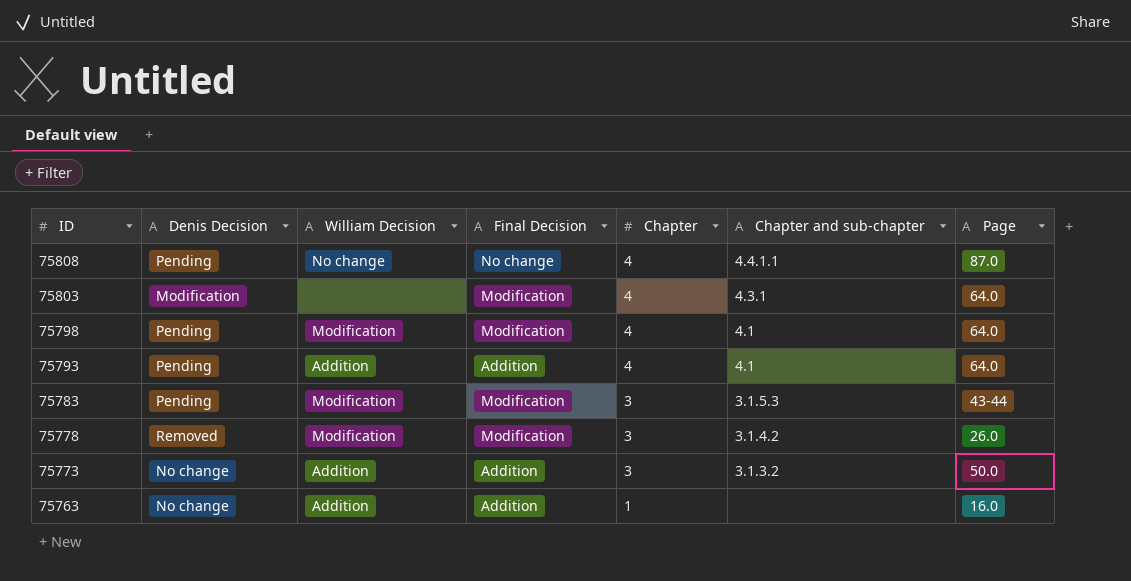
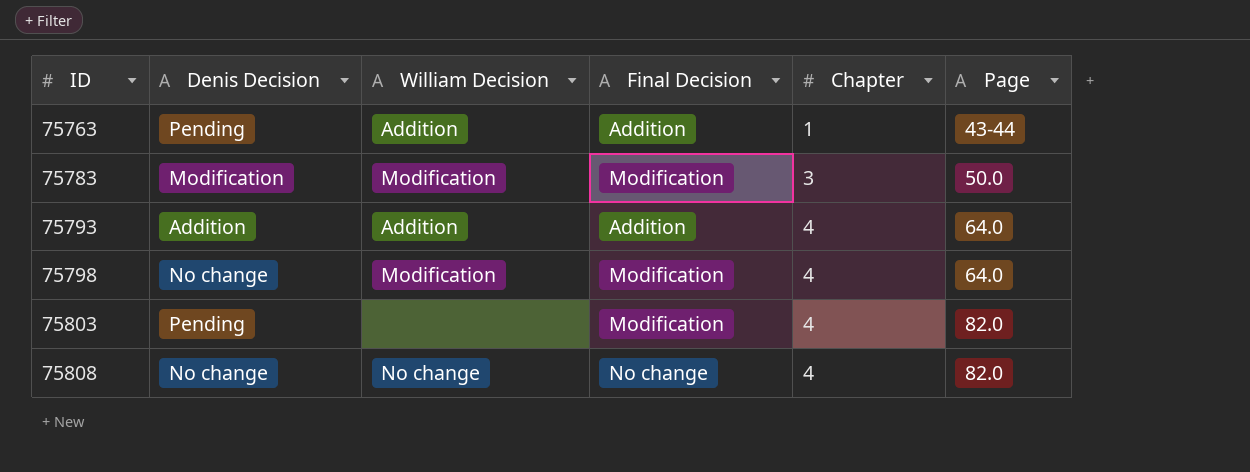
row order: ID descending -> ID ascending
column Chapter and sub-chapter | position: 6 -> none
row 75778: Removed | Modification | Modification | 3 | 3.1.4.2 | 26.0 -> none
row 75773: No change | Addition | Addition | 3 | 3.1.3.2 | 50.0 -> none
75763 | Denis Decision: No change -> Pending
75763 | Page: 16.0 -> 43-44
75783 | Denis Decision: Pending -> Modification
75783 | Page: 43-44 -> 50.0
75793 | Denis Decision: Pending -> Addition
75798 | Denis Decision: Pending -> No change
75803 | Denis Decision: Modification -> Pending
75803 | Page: 64.0 -> 82.0
75808 | Denis Decision: Pending -> No change
75808 | Page: 87.0 -> 82.0

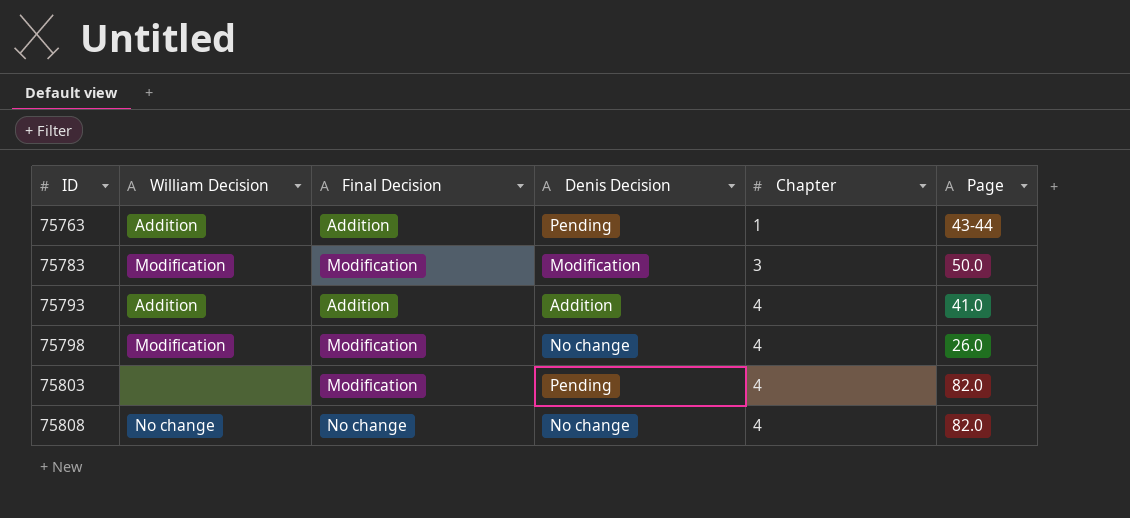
column Denis Decision | position: 2 -> 4
75793 | Page: 64.0 -> 41.0
75798 | Page: 64.0 -> 26.0

